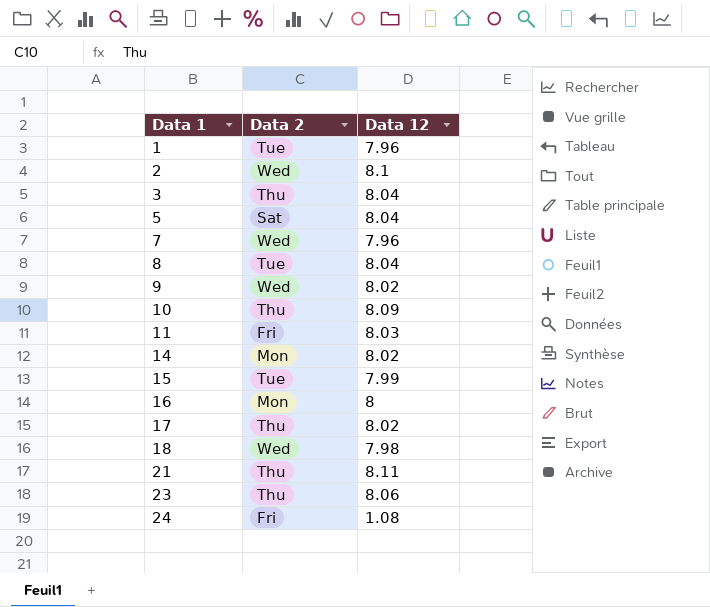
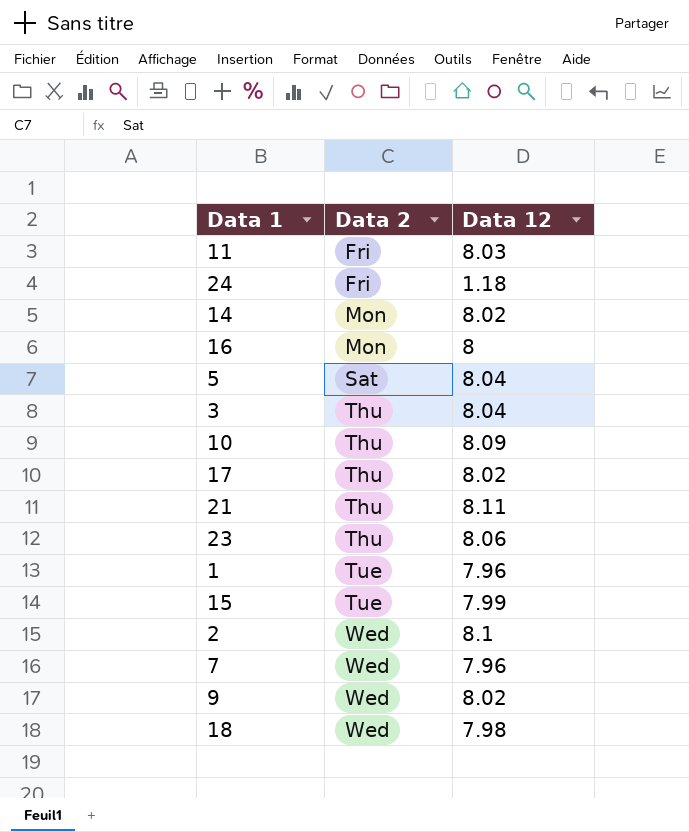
row order: Data 1 ascending -> Data 2 ascending
row 8: Tue | 8.04 -> none
24 | Data 12: 1.08 -> 1.18

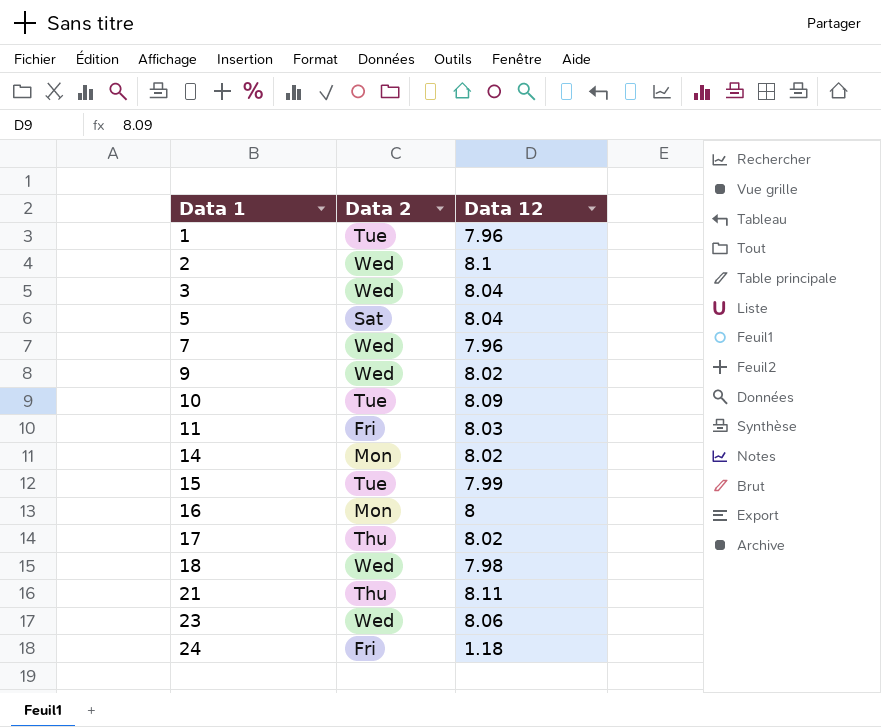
row order: Data 2 ascending -> Data 1 ascending
3 | Data 2: Thu -> Wed
10 | Data 2: Thu -> Tue
23 | Data 2: Thu -> Wed

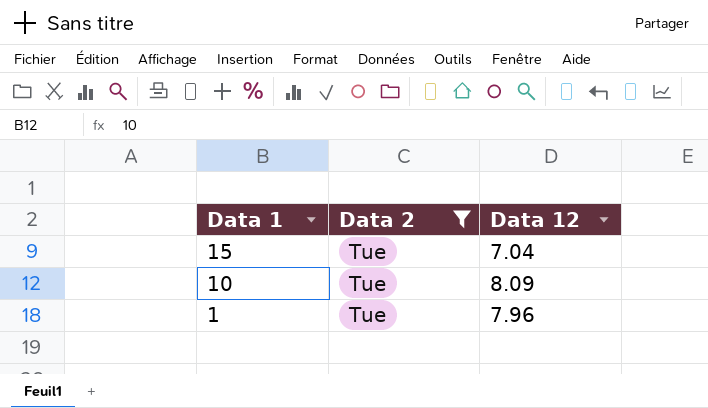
filter: none -> Data 2 = Tue
row order: Data 1 ascending -> Data 1 descending
15 | Data 12: 7.99 -> 7.04

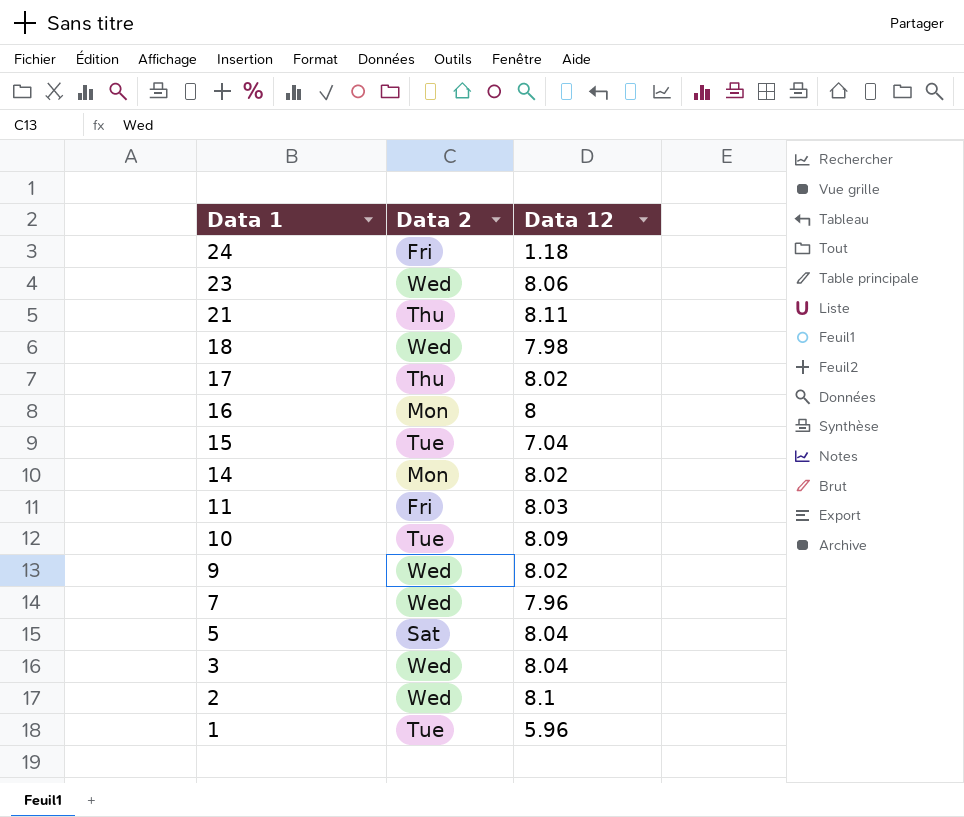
filter: Data 2 = Tue -> none
1 | Data 12: 7.96 -> 5.96

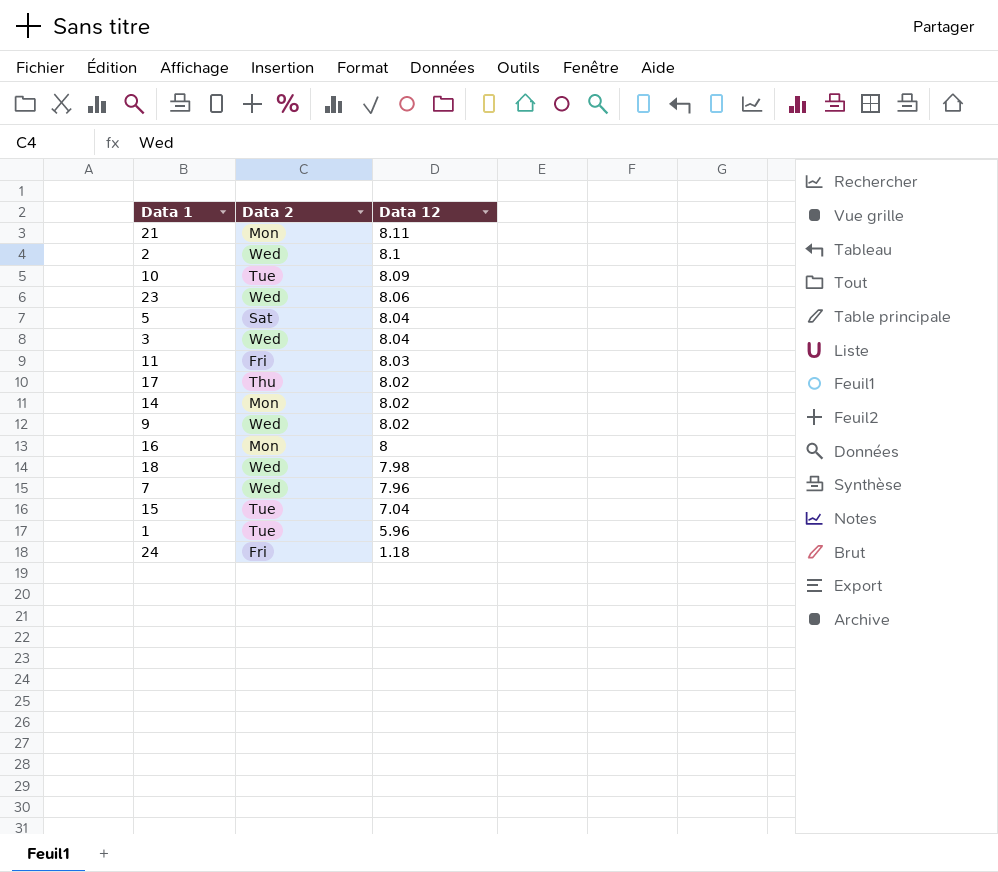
row order: Data 1 descending -> Data 12 descending
21 | Data 2: Thu -> Mon

